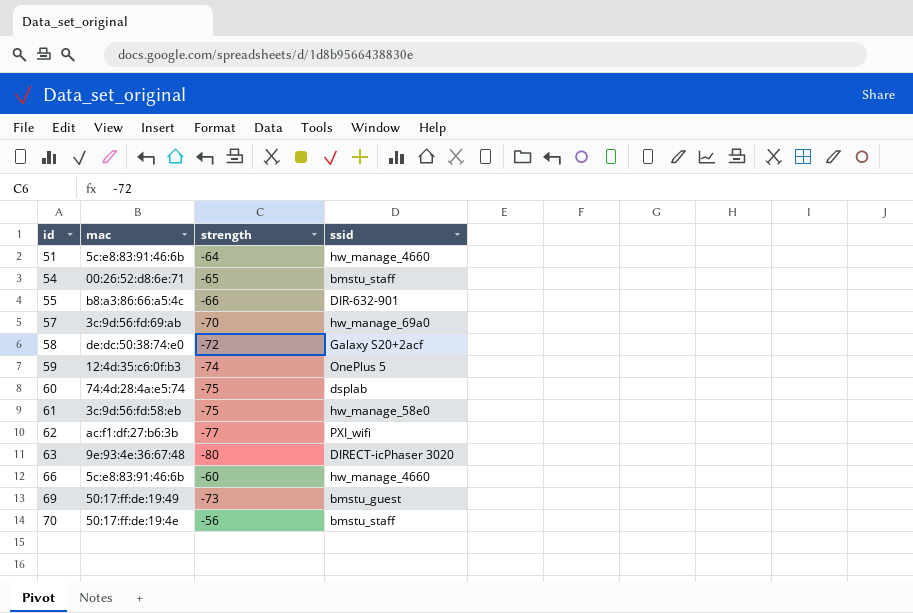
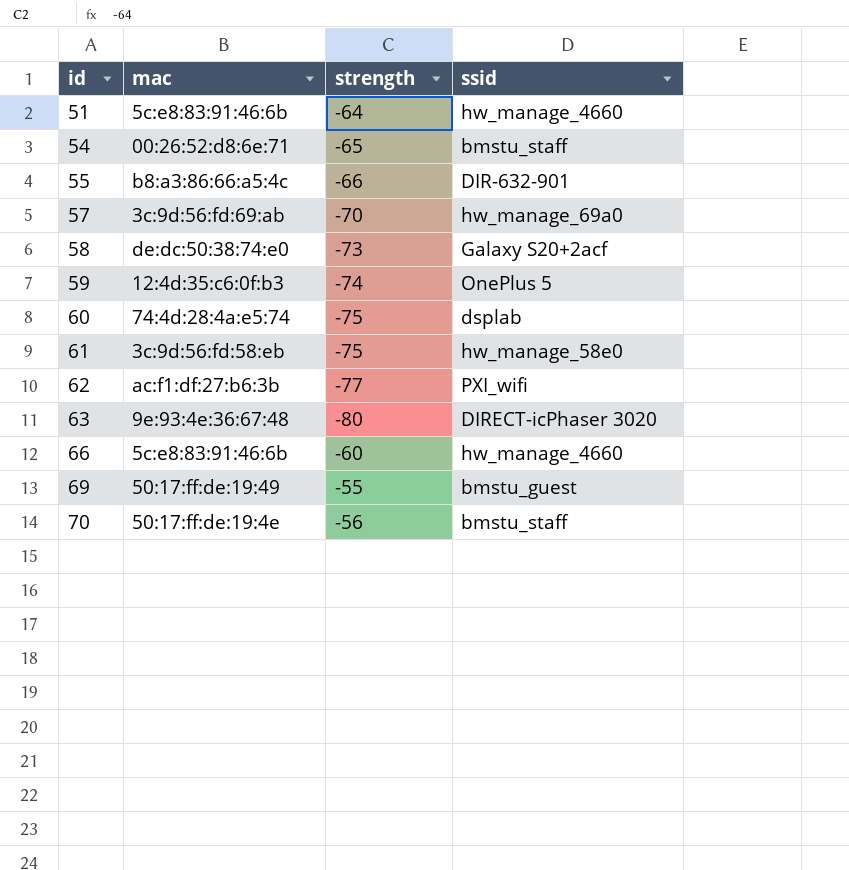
58 | strength: -72 -> -73
69 | strength: -73 -> -55

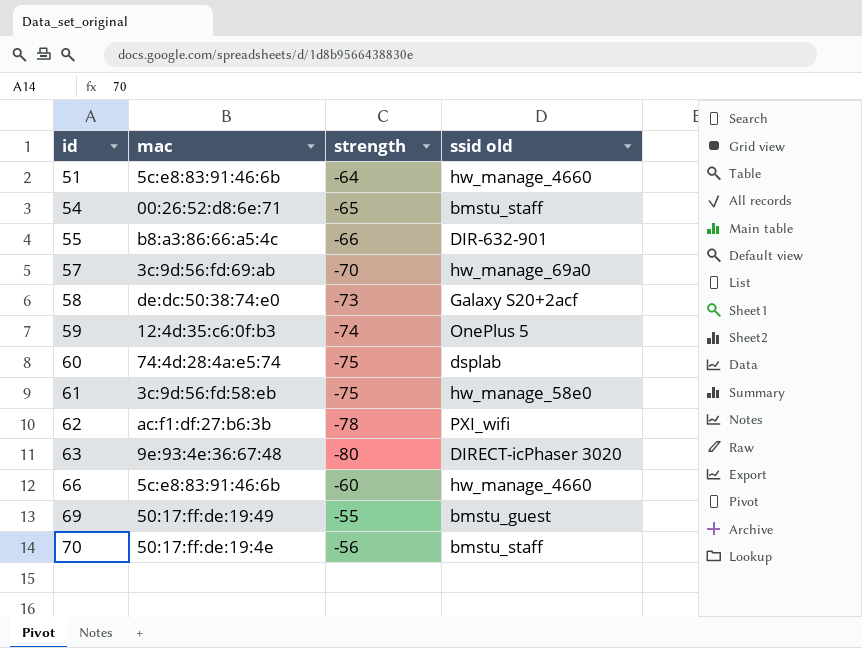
column name: ssid -> ssid old
62 | strength: -77 -> -78

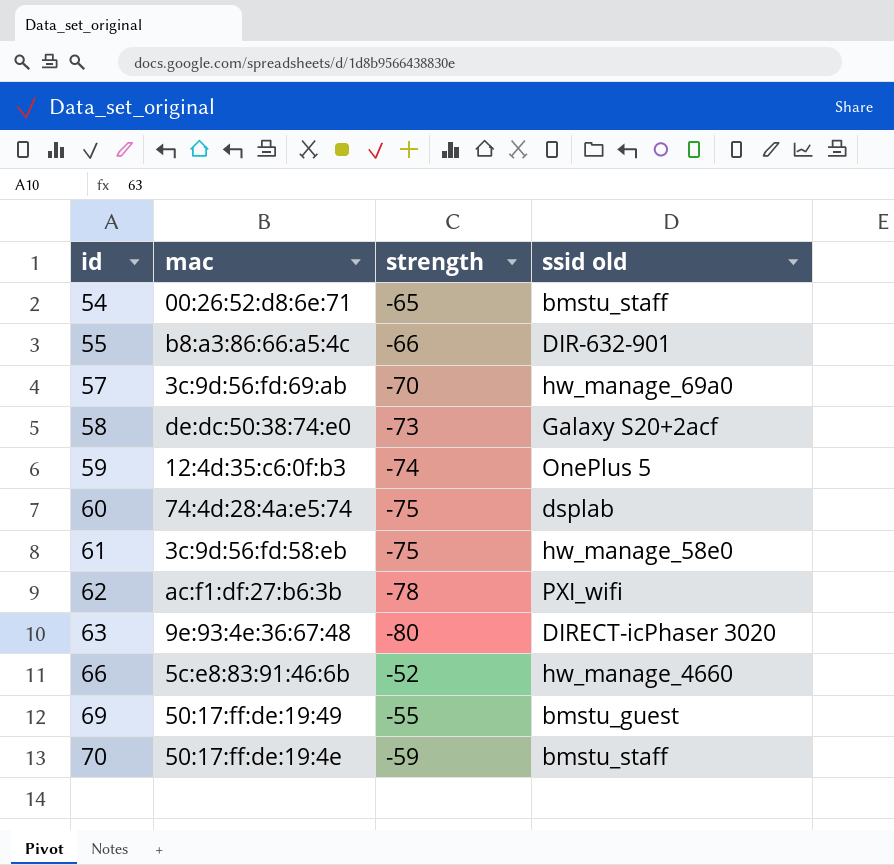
row 51: 5c:e8:83:91:46:6b | -64 | hw_manage_4660 -> none
66 | strength: -60 -> -52
70 | strength: -56 -> -59

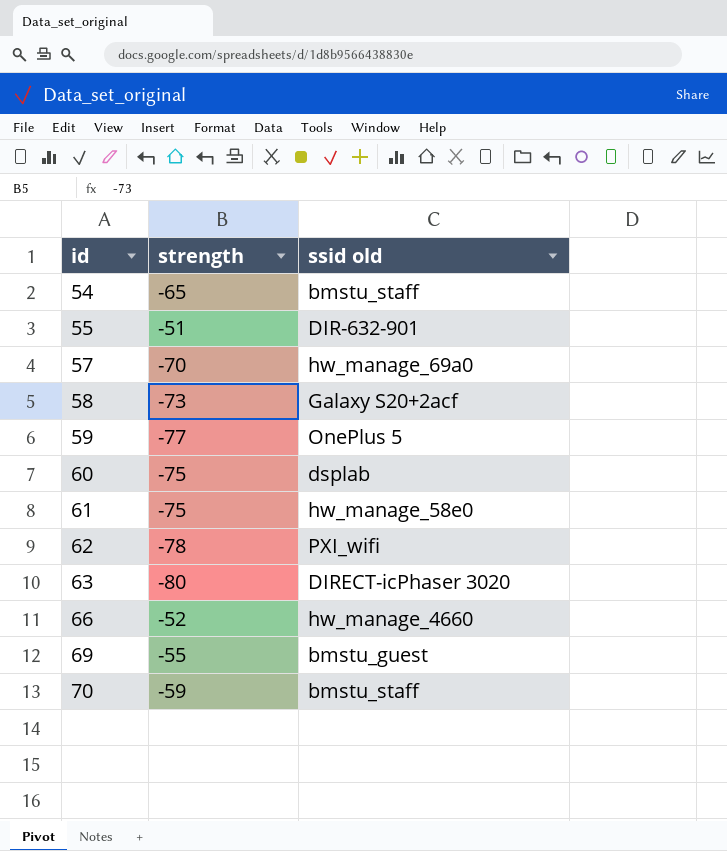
column mac | position: 2 -> none
55 | strength: -66 -> -51
59 | strength: -74 -> -77

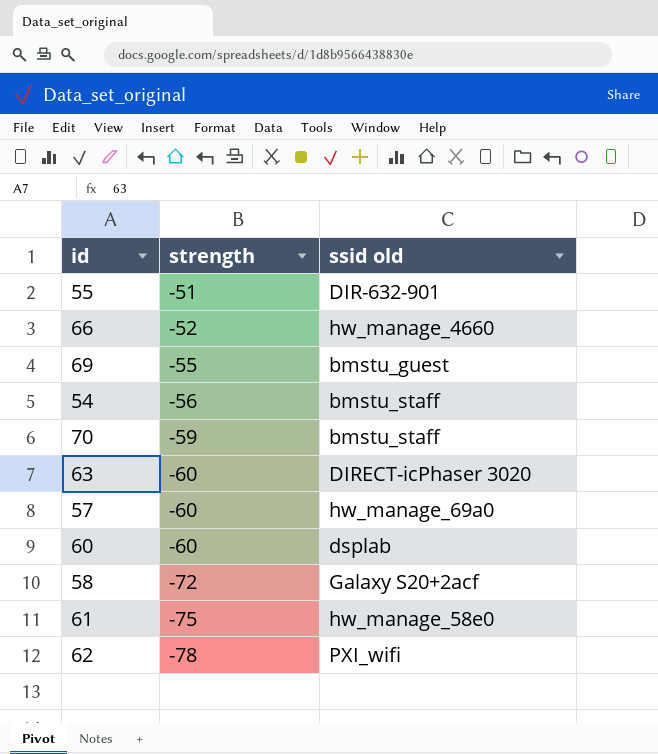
row order: id ascending -> strength descending
row 59: -77 | OnePlus 5 -> none
54 | strength: -65 -> -56
63 | strength: -80 -> -60
57 | strength: -70 -> -60
60 | strength: -75 -> -60
58 | strength: -73 -> -72

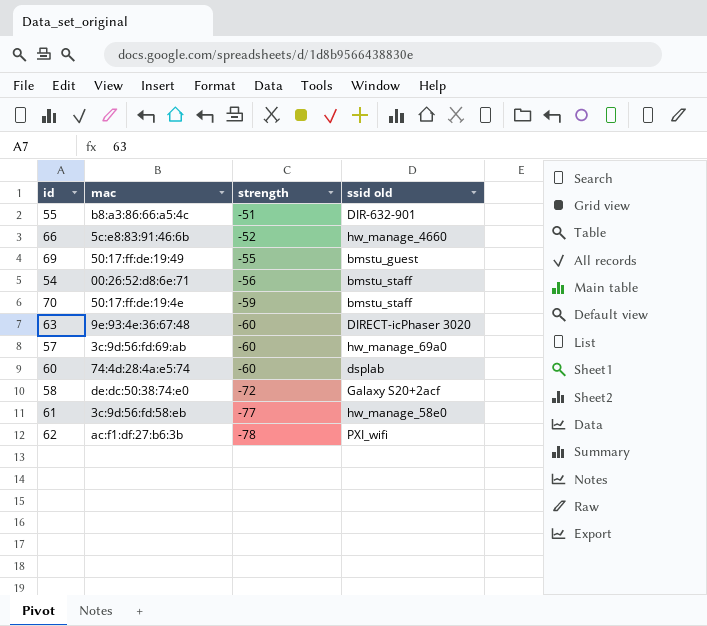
column mac | position: none -> 2
61 | strength: -75 -> -77

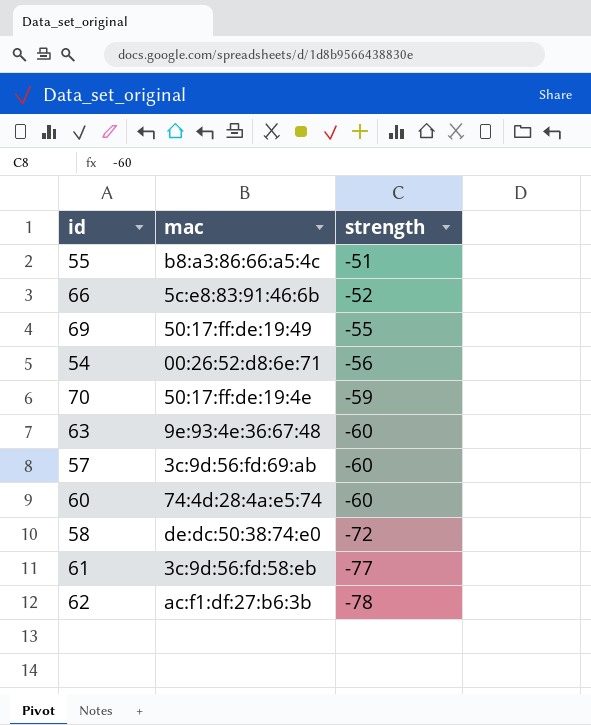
column ssid old | position: 4 -> none

